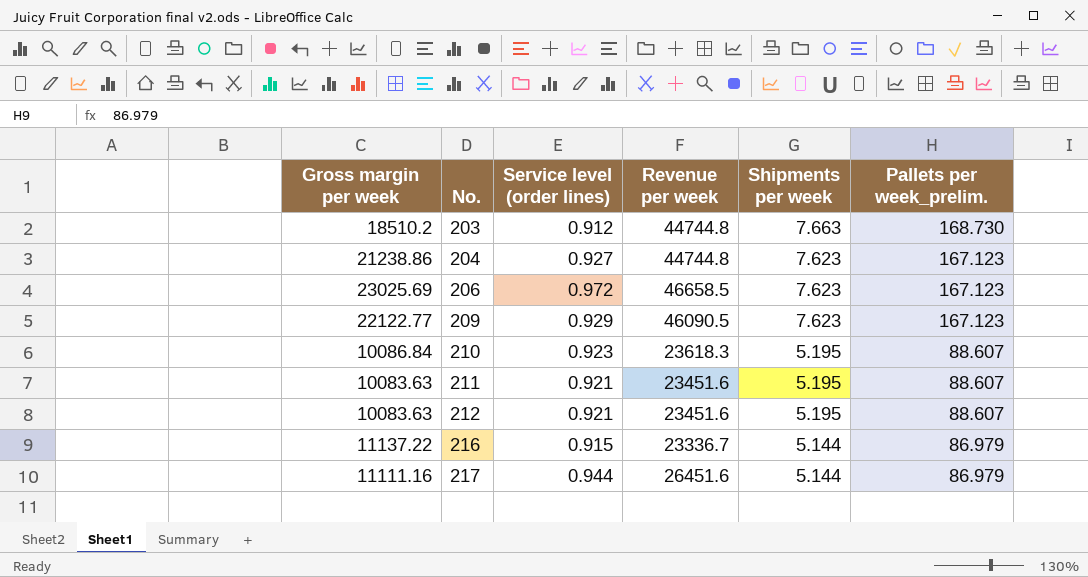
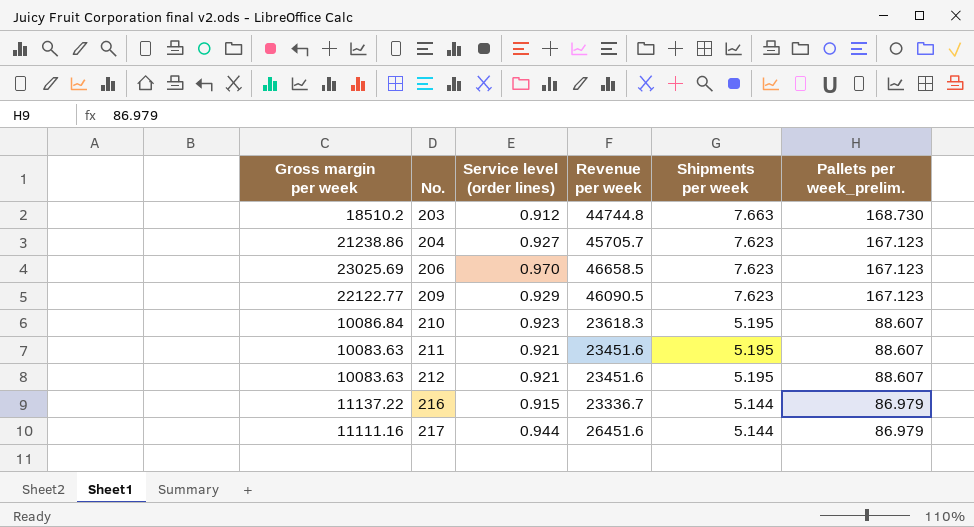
204 | Revenue per week: 44744.8 -> 45705.7
206 | Service level (order lines): 0.972 -> 0.970

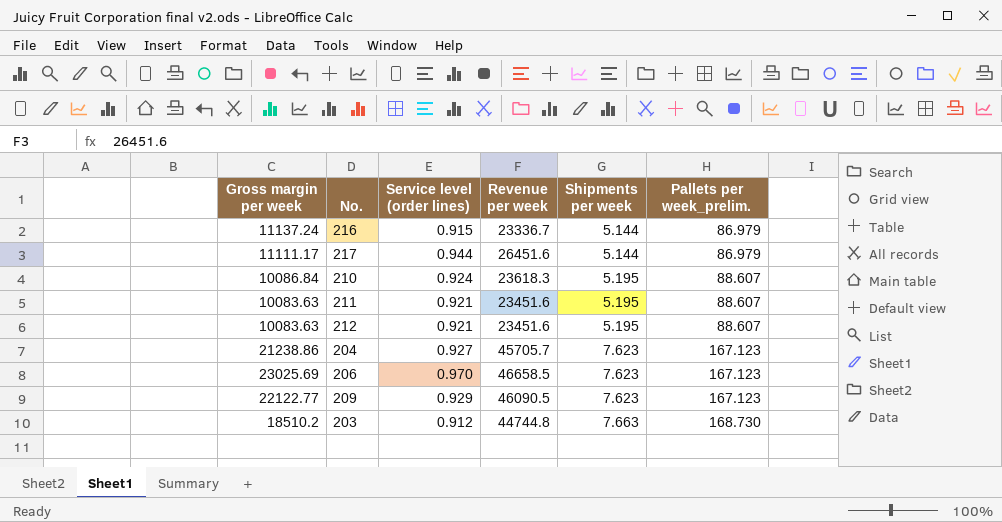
row order: No. ascending -> Shipments per week ascending
216 | Gross margin per week: 11137.22 -> 11137.24
217 | Gross margin per week: 11111.16 -> 11111.17
210 | Service level (order lines): 0.923 -> 0.924

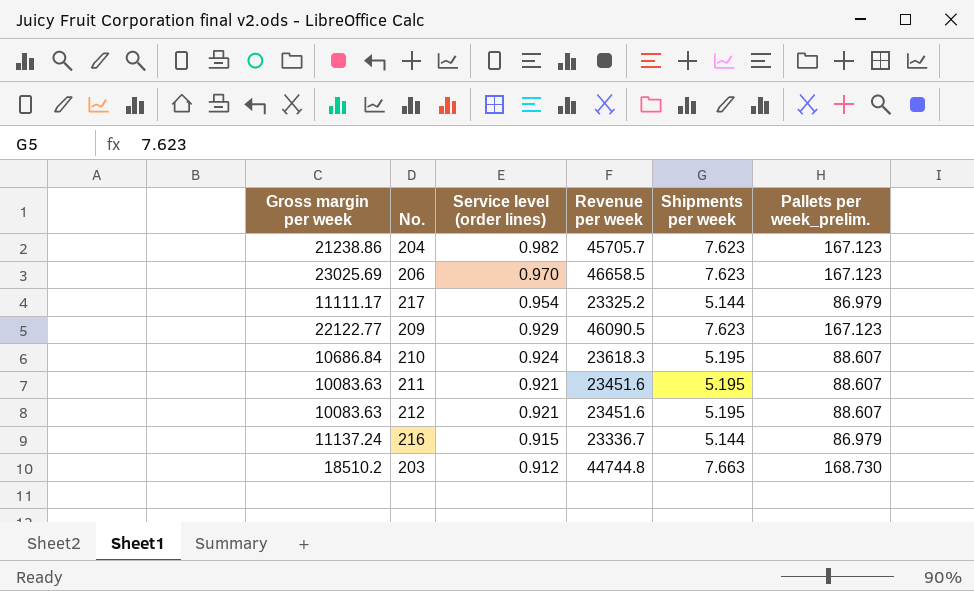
row order: Shipments per week ascending -> Service level (order lines) descending
204 | Service level (order lines): 0.927 -> 0.982
217 | Service level (order lines): 0.944 -> 0.954
217 | Revenue per week: 26451.6 -> 23325.2
210 | Gross margin per week: 10086.84 -> 10686.84

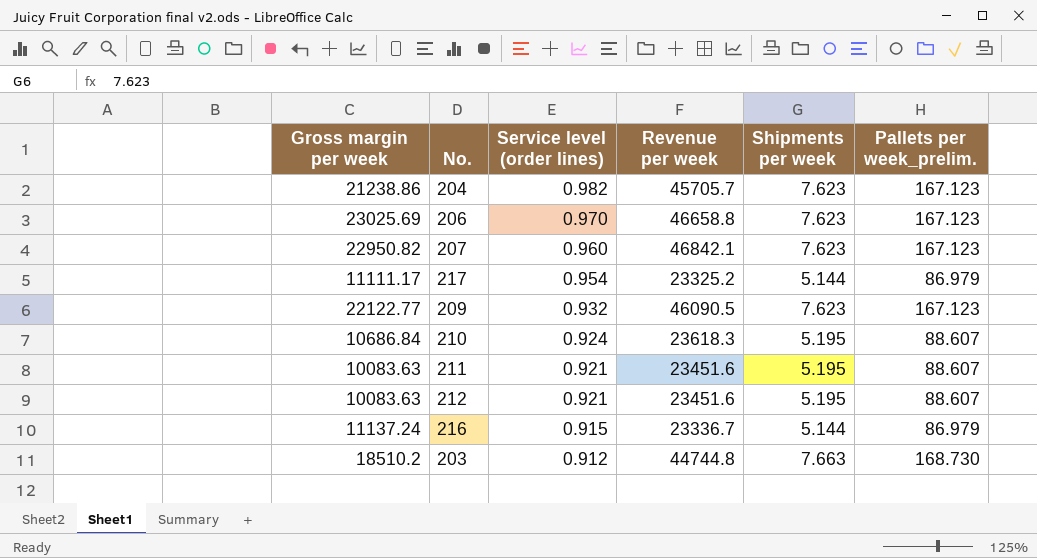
206 | Revenue per week: 46658.5 -> 46658.8
row 207: none -> 22950.82 | 0.960 | 46842.1 | 7.623 | 167.123
209 | Service level (order lines): 0.929 -> 0.932

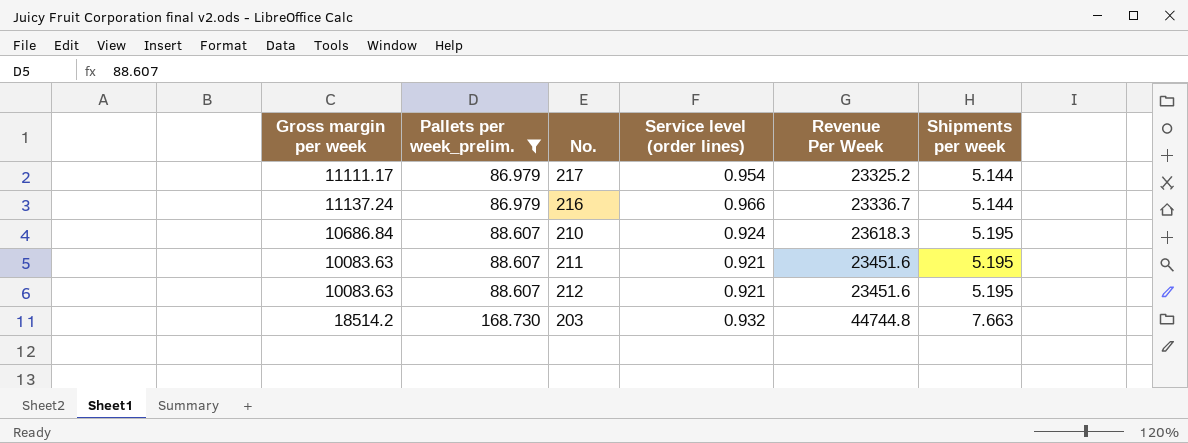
filter: none -> Pallets per week_prelim. != 167.123
row order: Service level (order lines) descending -> Pallets per week_prelim. ascending
column Pallets per week_prelim. | position: 6 -> 2
column name: Revenue per week -> Revenue Per Week
216 | Service level (order lines): 0.915 -> 0.966
203 | Gross margin per week: 18510.2 -> 18514.2
203 | Service level (order lines): 0.912 -> 0.932

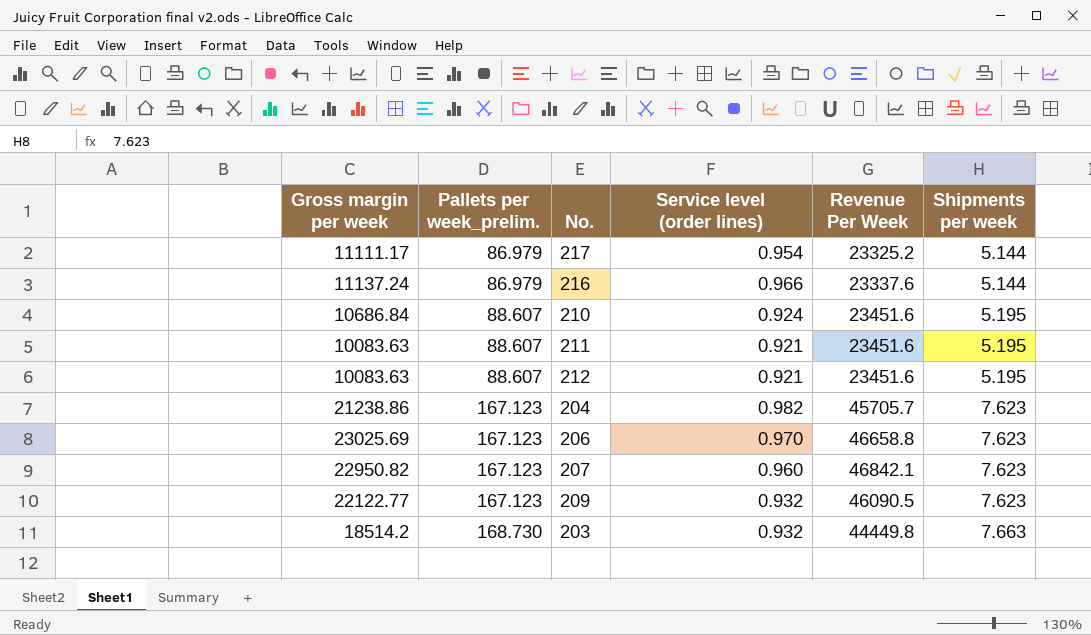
filter: Pallets per week_prelim. != 167.123 -> none
216 | Revenue Per Week: 23336.7 -> 23337.6
210 | Revenue Per Week: 23618.3 -> 23451.6
203 | Revenue Per Week: 44744.8 -> 44449.8

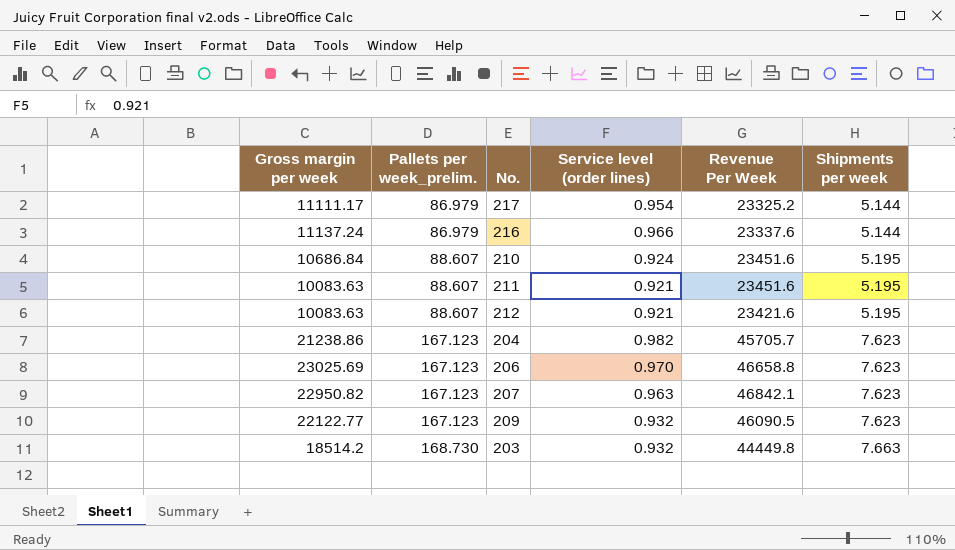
212 | Revenue Per Week: 23451.6 -> 23421.6
207 | Service level (order lines): 0.960 -> 0.963

